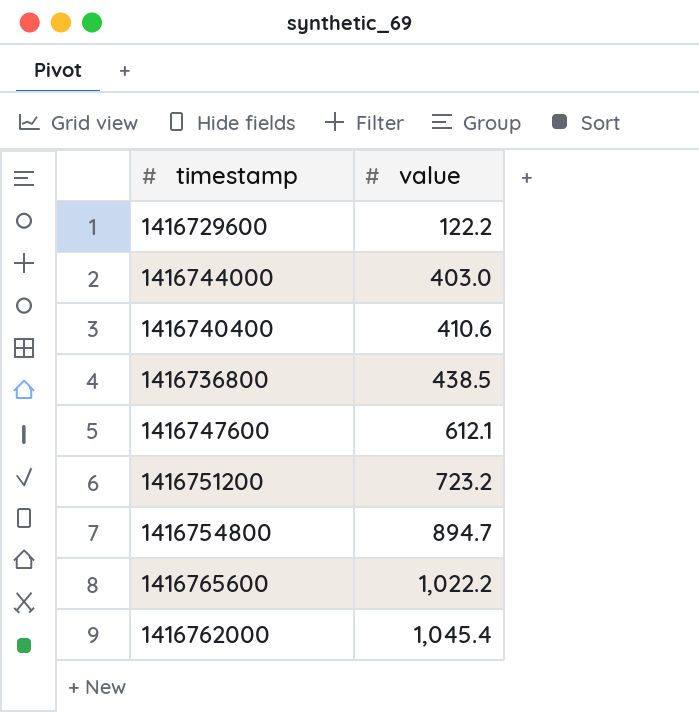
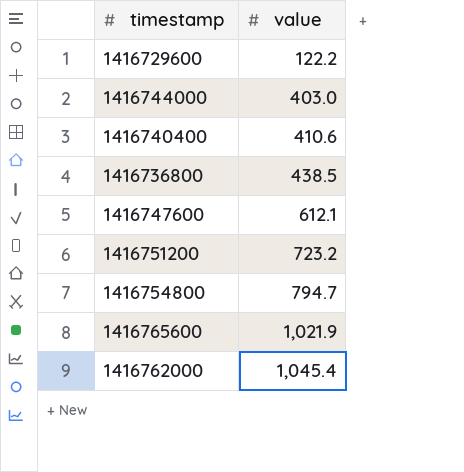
1416754800 | value: 894.7 -> 794.7
1416765600 | value: 1,022.2 -> 1,021.9

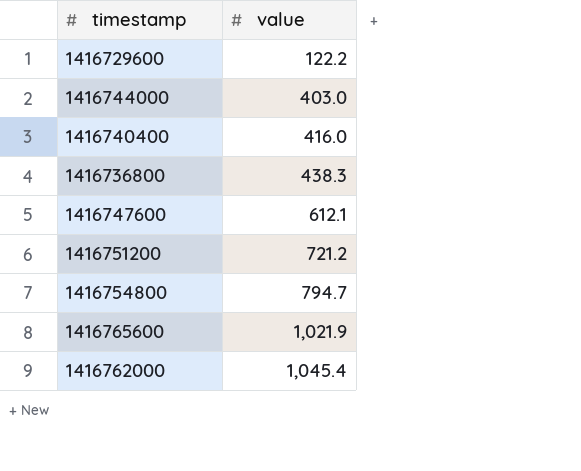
1416740400 | value: 410.6 -> 416.0
1416736800 | value: 438.5 -> 438.3
1416751200 | value: 723.2 -> 721.2

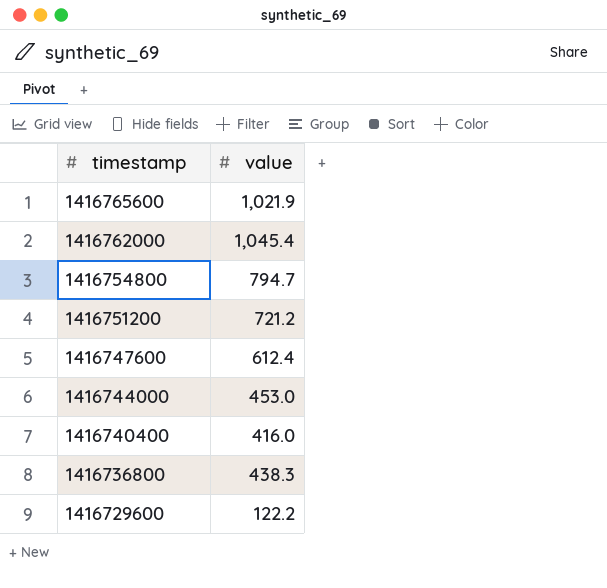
row order: value ascending -> timestamp descending
1416747600 | value: 612.1 -> 612.4
1416744000 | value: 403.0 -> 453.0

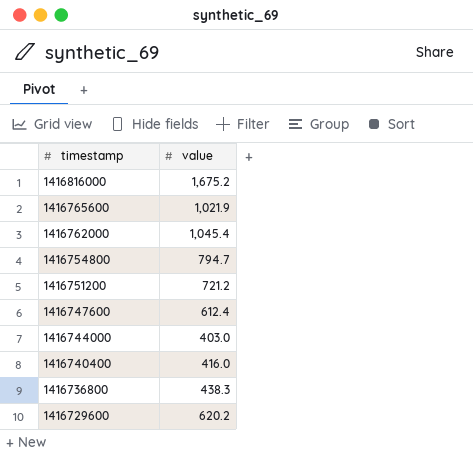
row 1416816000: none -> 1,675.2
1416744000 | value: 453.0 -> 403.0
1416729600 | value: 122.2 -> 620.2

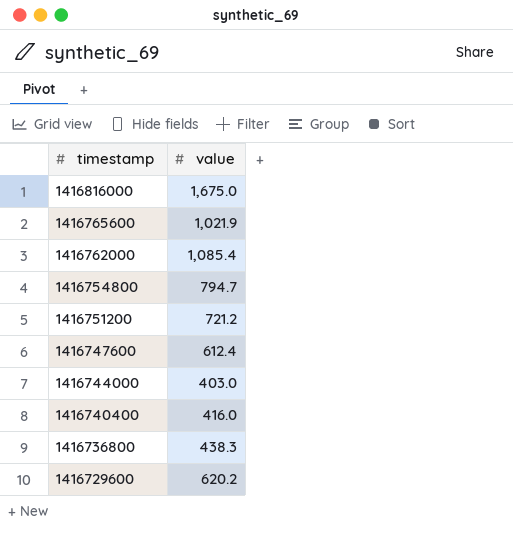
1416816000 | value: 1,675.2 -> 1,675.0
1416762000 | value: 1,045.4 -> 1,085.4

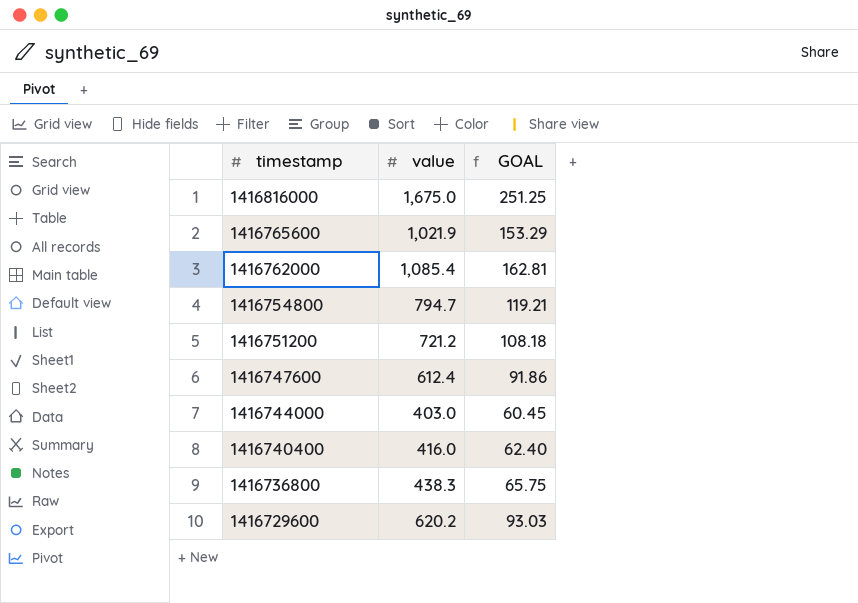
column GOAL | formula: none -> [value] * 0.15

